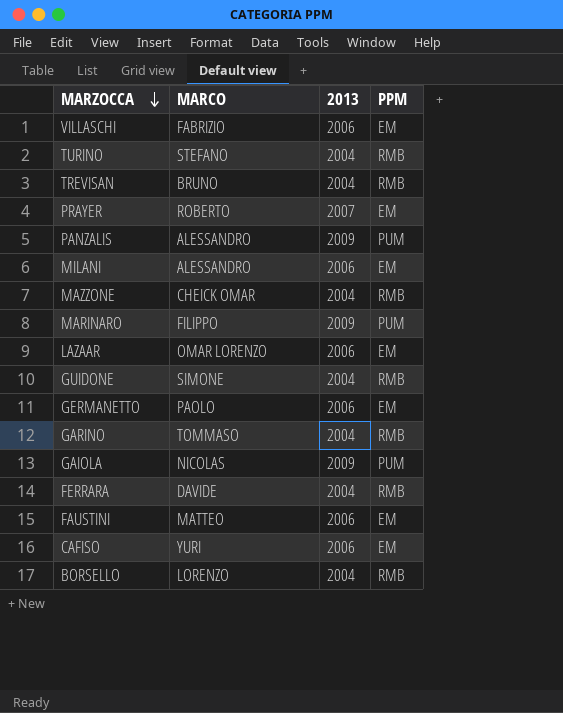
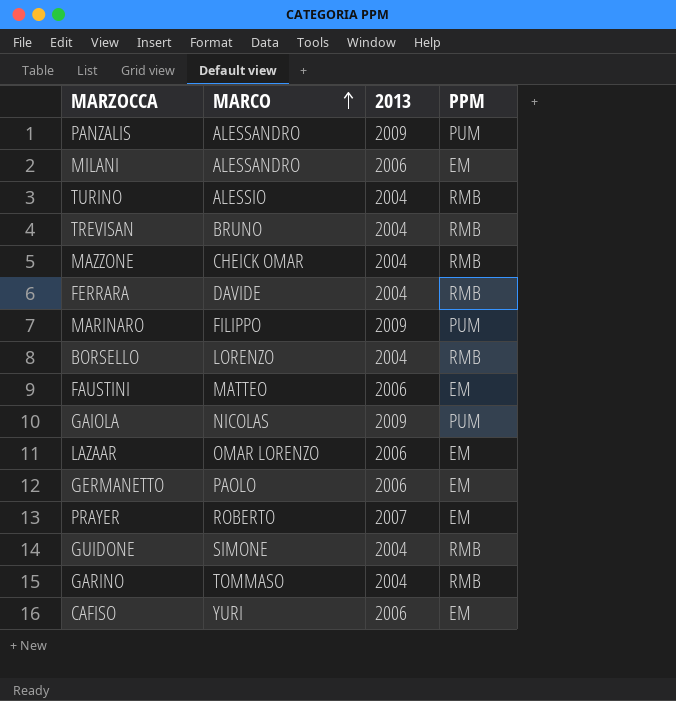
row order: MARZOCCA descending -> MARCO ascending
row VILLASCHI: FABRIZIO | 2006 | EM -> none
TURINO | MARCO: STEFANO -> ALESSIO

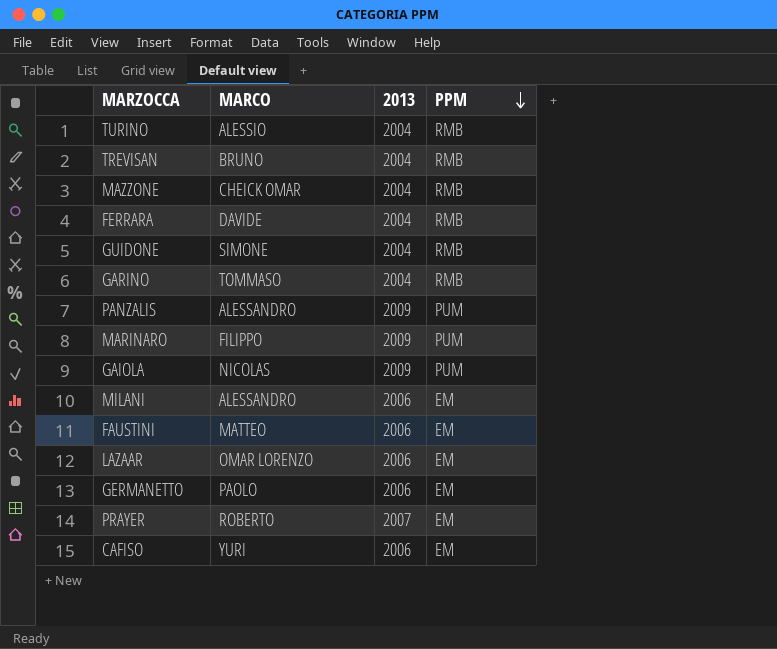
row order: MARCO ascending -> PPM descending
row BORSELLO: LORENZO | 2004 | RMB -> none

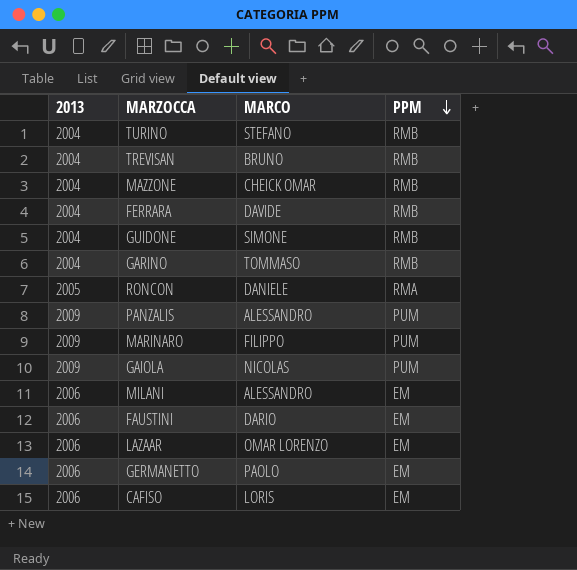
column 2013 | position: 3 -> 1
row PRAYER: ROBERTO | 2007 | EM -> none
TURINO | MARCO: ALESSIO -> STEFANO
row RONCON: none -> 2005 | DANIELE | RMA
FAUSTINI | MARCO: MATTEO -> DARIO
CAFISO | MARCO: YURI -> LORIS

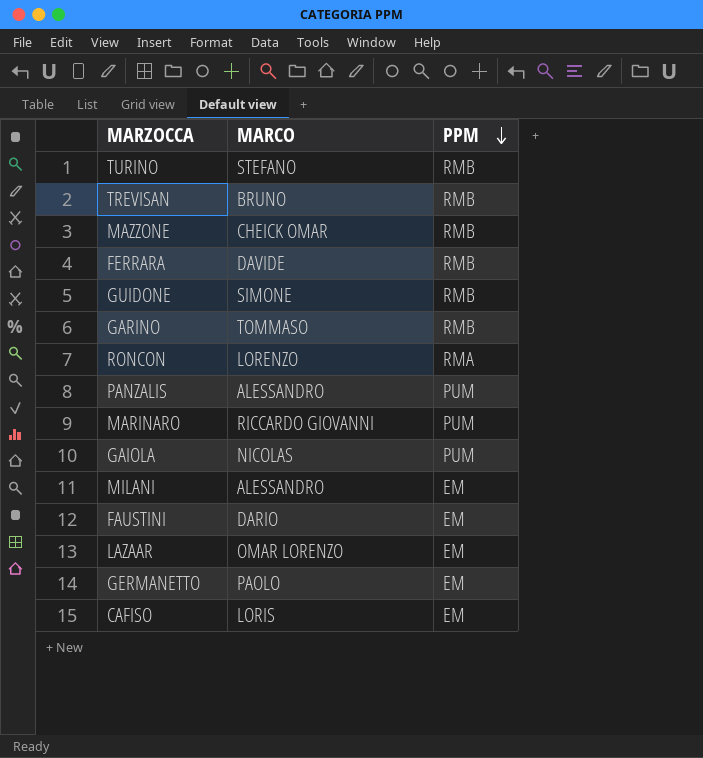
column 2013 | position: 1 -> none
RONCON | MARCO: DANIELE -> LORENZO
MARINARO | MARCO: FILIPPO -> RICCARDO GIOVANNI

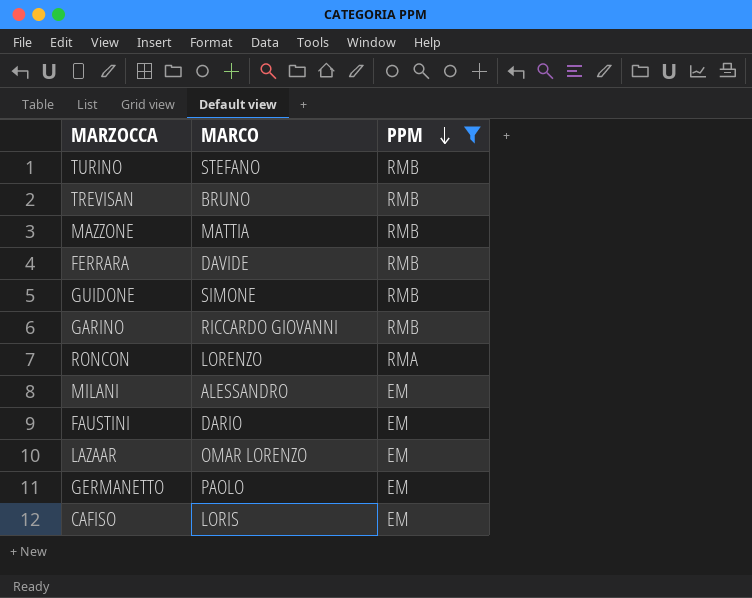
filter: none -> PPM != PUM
MAZZONE | MARCO: CHEICK OMAR -> MATTIA
GARINO | MARCO: TOMMASO -> RICCARDO GIOVANNI

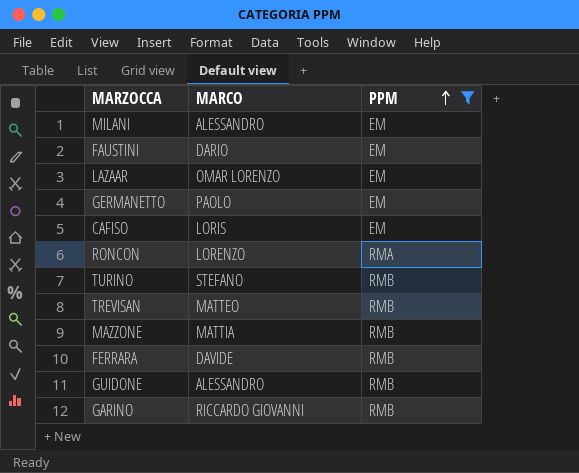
row order: PPM descending -> PPM ascending
TREVISAN | MARCO: BRUNO -> MATTEO
GUIDONE | MARCO: SIMONE -> ALESSANDRO

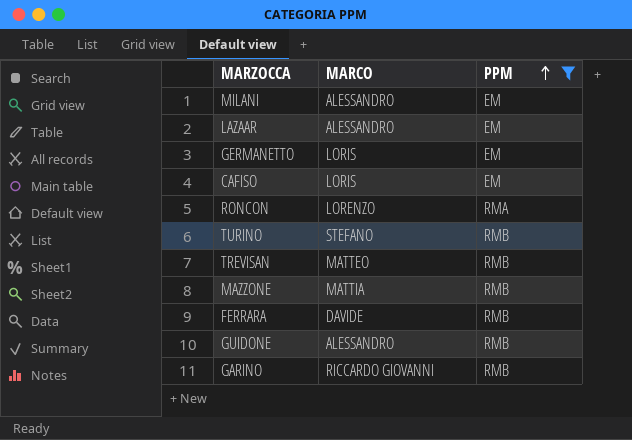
row FAUSTINI: DARIO | EM -> none
LAZAAR | MARCO: OMAR LORENZO -> ALESSANDRO
GERMANETTO | MARCO: PAOLO -> LORIS

